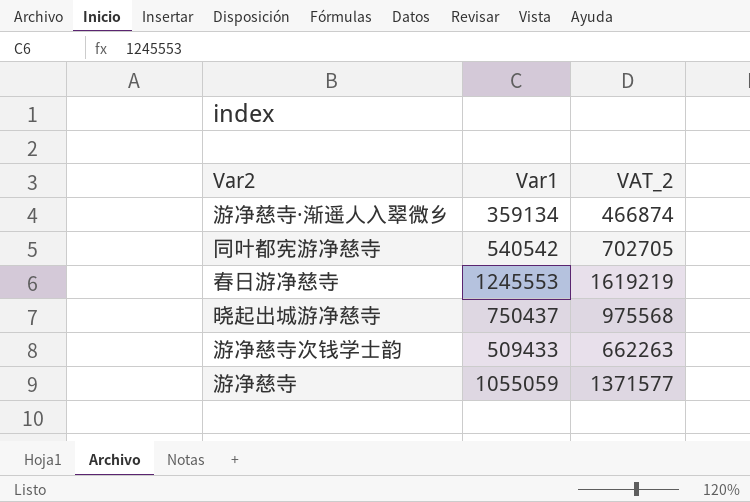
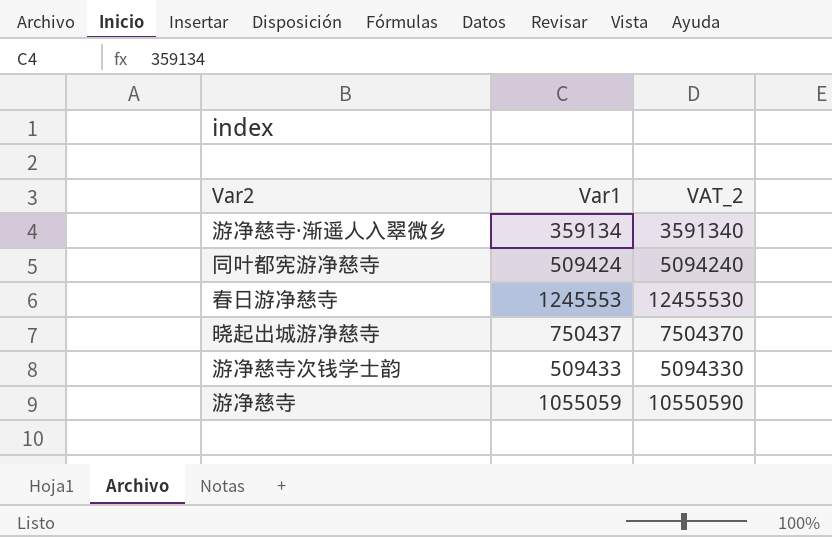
column VAT_2 | formula: [Var1] * 1.3 -> [Var1] * 10
同叶都宪游净慈寺 | Var1: 540542 -> 509424

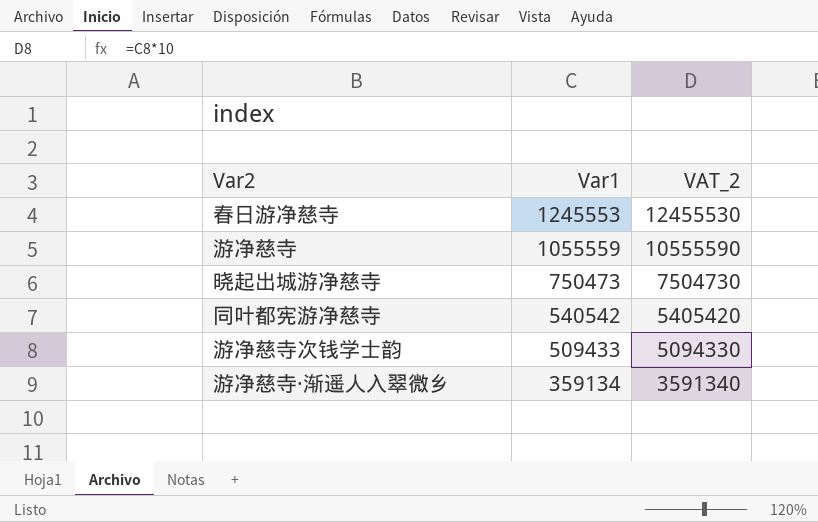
row order: none -> Var1 descending
游净慈寺 | Var1: 1055059 -> 1055559
游净慈寺 | VAT_2: 10550590 -> 10555590
晓起出城游净慈寺 | Var1: 750437 -> 750473
晓起出城游净慈寺 | VAT_2: 7504370 -> 7504730
同叶都宪游净慈寺 | Var1: 509424 -> 540542
同叶都宪游净慈寺 | VAT_2: 5094240 -> 5405420

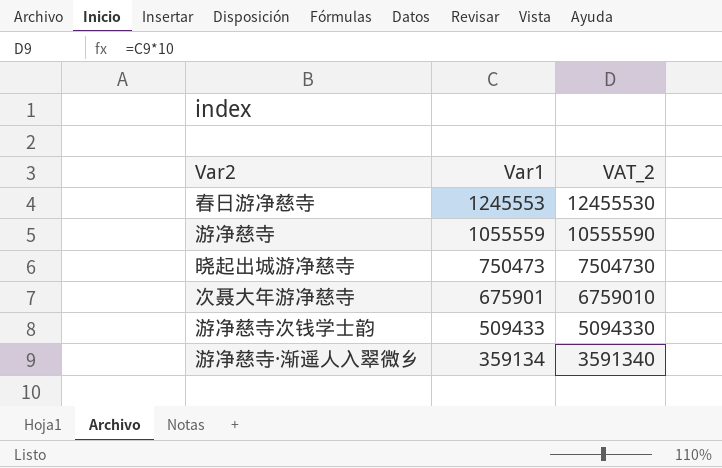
row 同叶都宪游净慈寺: 540542 | 5405420 -> none
row 次聂大年游净慈寺: none -> 675901 | 6759010

